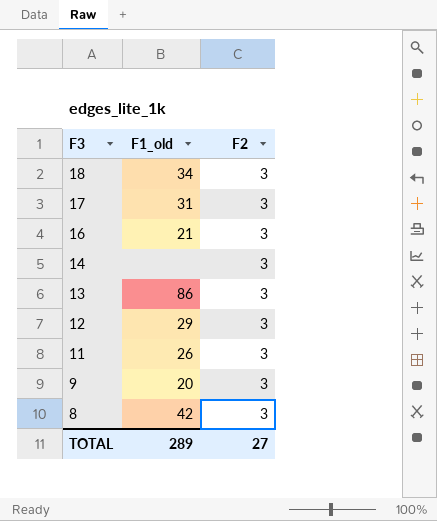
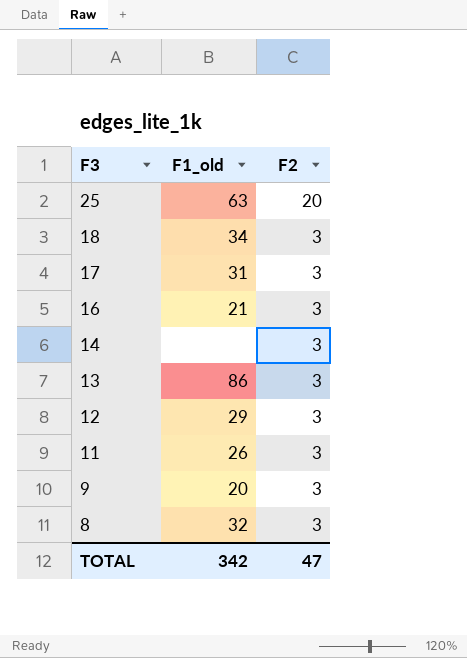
row 25: none -> 63 | 20
8 | F1_old: 42 -> 32
TOTAL | F1_old: 289 -> 342
TOTAL | F2: 27 -> 47

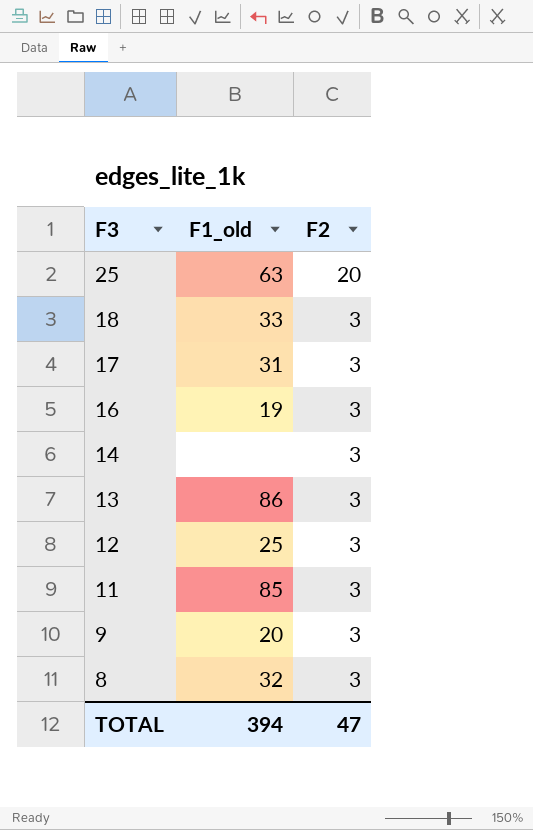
18 | F1_old: 34 -> 33
16 | F1_old: 21 -> 19
12 | F1_old: 29 -> 25
11 | F1_old: 26 -> 85
TOTAL | F1_old: 342 -> 394

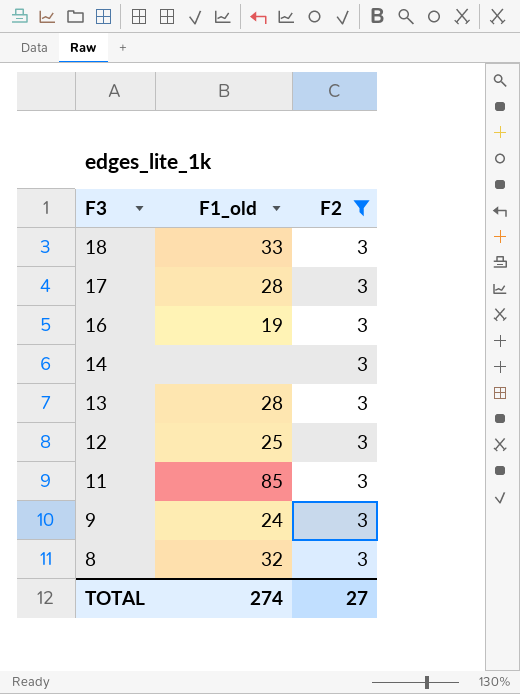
filter: none -> F2 = 3
17 | F1_old: 31 -> 28
13 | F1_old: 86 -> 28
9 | F1_old: 20 -> 24
TOTAL | F1_old: 394 -> 274
TOTAL | F2: 47 -> 27

